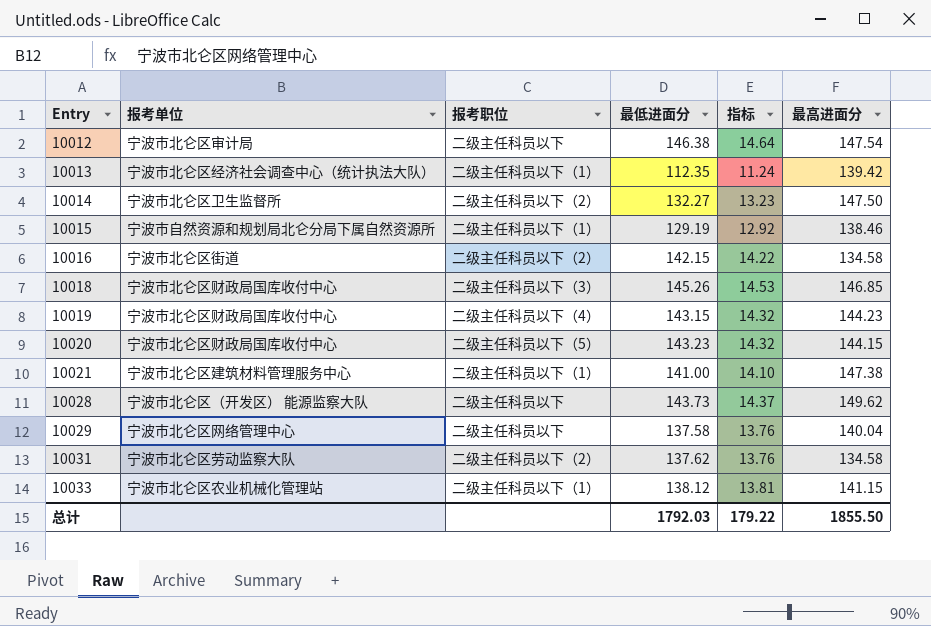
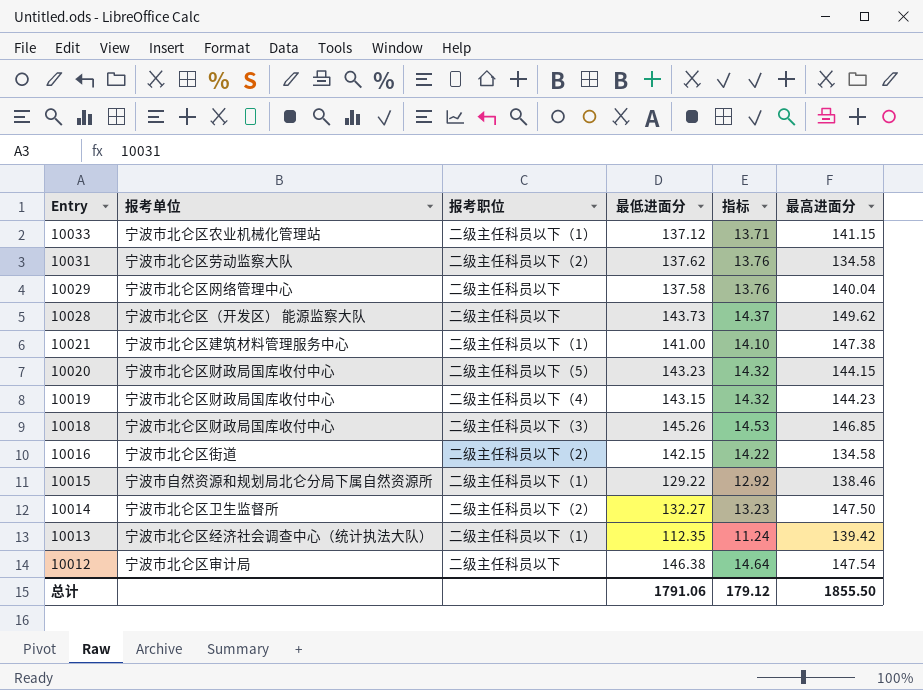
row order: Entry ascending -> Entry descending
10033 | 最低进面分: 138.12 -> 137.12
10033 | 指标: 13.81 -> 13.71
10015 | 最低进面分: 129.19 -> 129.22
总计 | 最低进面分: 1792.03 -> 1791.06
总计 | 指标: 179.22 -> 179.12

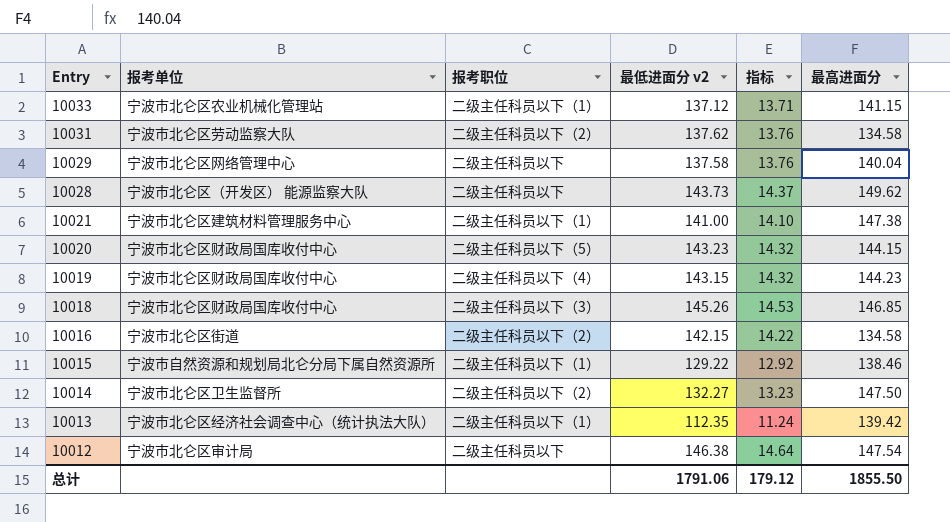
column name: 最低进面分 -> 最低进面分 v2

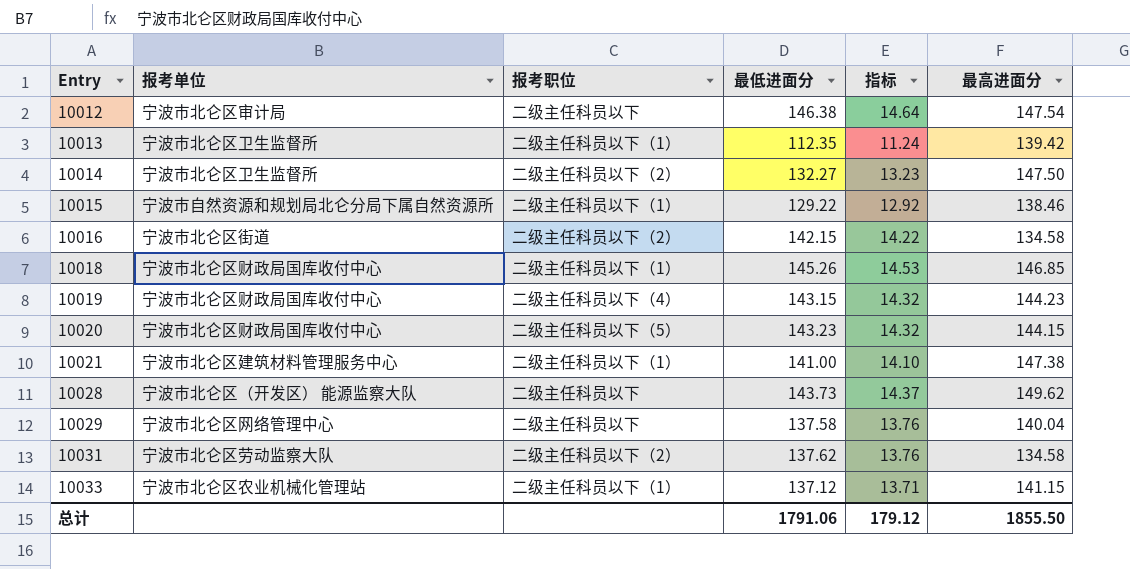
row order: Entry descending -> Entry ascending
column name: 最低进面分 v2 -> 最低进面分
10013 | 报考单位: 宁波市北仑区经济社会调查中心（统计执法大队） -> 宁波市北仑区卫生监督所
10018 | 报考职位: 二级主任科员以下（3） -> 二级主任科员以下（1）

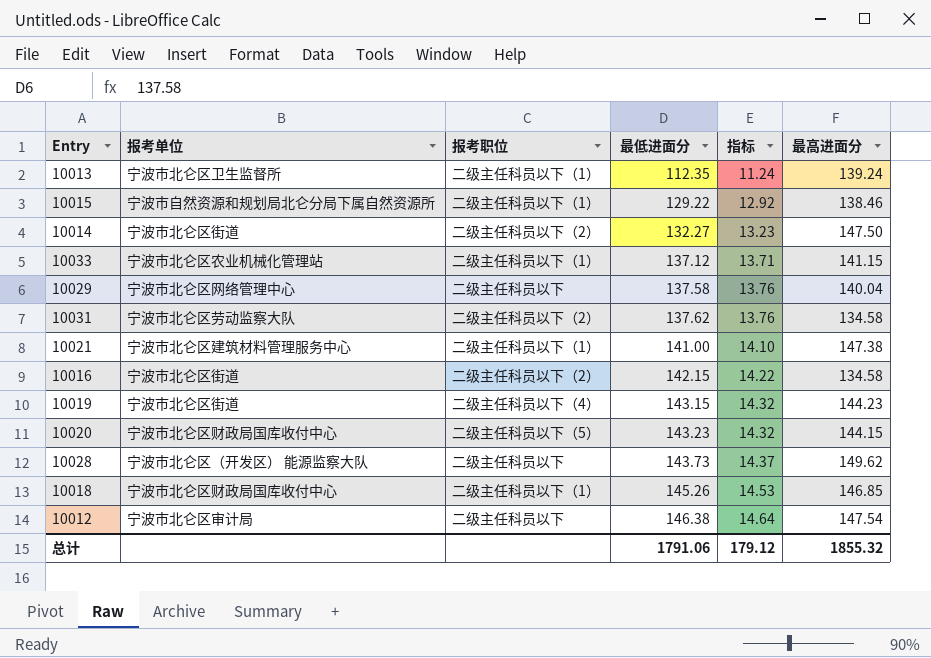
row order: Entry ascending -> 最低进面分 ascending
10013 | 最高进面分: 139.42 -> 139.24
10014 | 报考单位: 宁波市北仑区卫生监督所 -> 宁波市北仑区街道
10019 | 报考单位: 宁波市北仑区财政局国库收付中心 -> 宁波市北仑区街道
总计 | 最高进面分: 1855.50 -> 1855.32

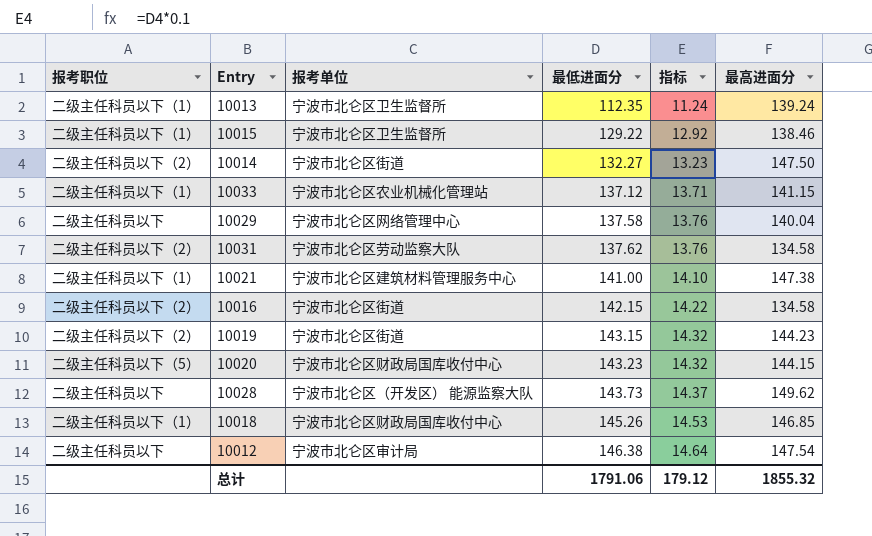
column 报考职位 | position: 3 -> 1
10015 | 报考单位: 宁波市自然资源和规划局北仑分局下属自然资源所 -> 宁波市北仑区卫生监督所
10019 | 报考职位: 二级主任科员以下（4） -> 二级主任科员以下（2）

